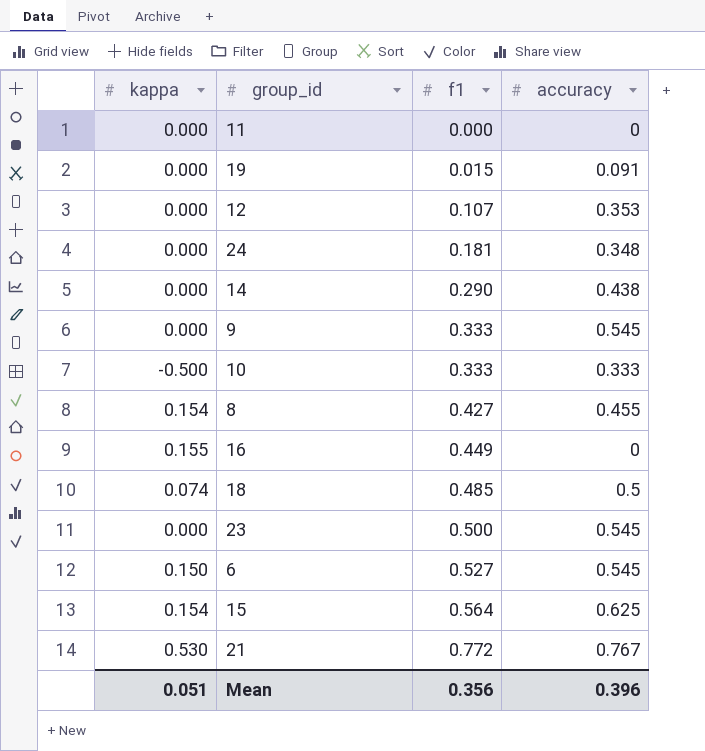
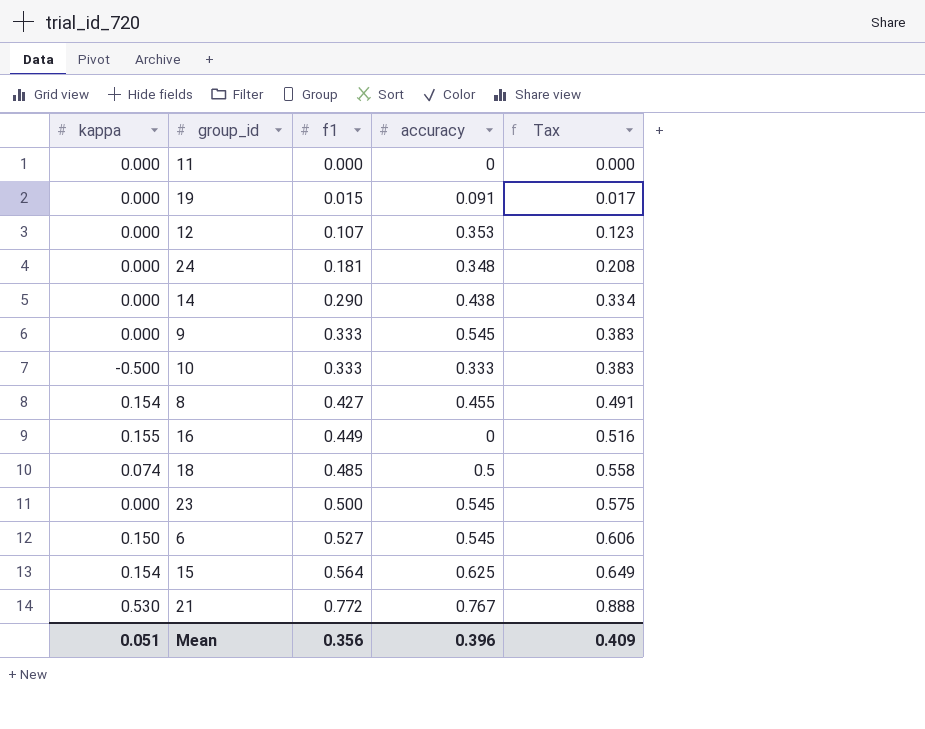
column Tax | formula: none -> [f1] * 1.15

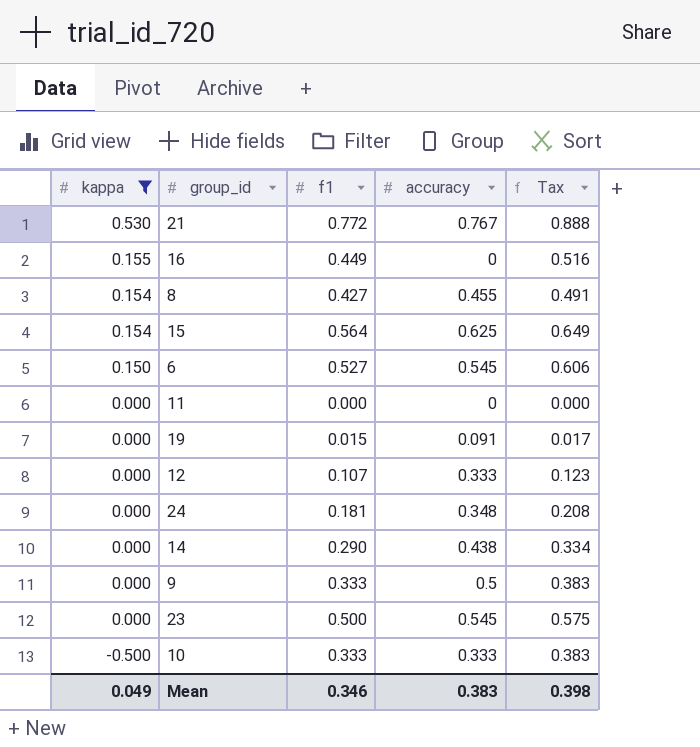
filter: none -> kappa != 0.074
row order: f1 ascending -> kappa descending
12 | accuracy: 0.353 -> 0.333
9 | accuracy: 0.545 -> 0.5
Mean | kappa: 0.051 -> 0.049
Mean | f1: 0.356 -> 0.346
Mean | accuracy: 0.396 -> 0.383
Mean | Tax: 0.409 -> 0.398

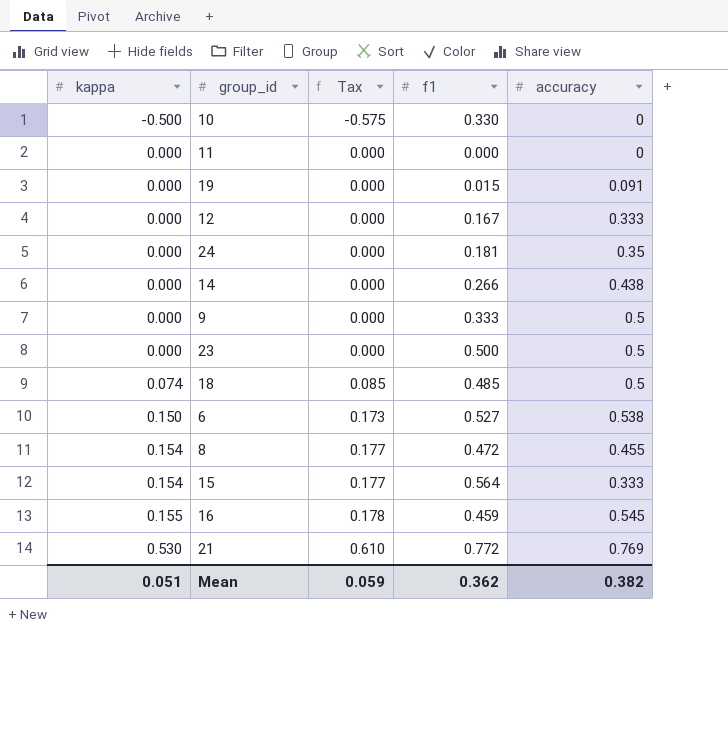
filter: kappa != 0.074 -> none
row order: kappa descending -> kappa ascending
column Tax | formula: [f1] * 1.15 -> [kappa] * 1.15
column Tax | position: 5 -> 3
10 | f1: 0.333 -> 0.330
10 | accuracy: 0.333 -> 0
12 | f1: 0.107 -> 0.167
24 | accuracy: 0.348 -> 0.35
14 | f1: 0.290 -> 0.266
23 | accuracy: 0.545 -> 0.5
6 | accuracy: 0.545 -> 0.538
8 | f1: 0.427 -> 0.472
15 | accuracy: 0.625 -> 0.333
16 | f1: 0.449 -> 0.459
16 | accuracy: 0 -> 0.545
21 | accuracy: 0.767 -> 0.769
Mean | kappa: 0.049 -> 0.051
Mean | Tax: 0.398 -> 0.059
Mean | f1: 0.346 -> 0.362
Mean | accuracy: 0.383 -> 0.382

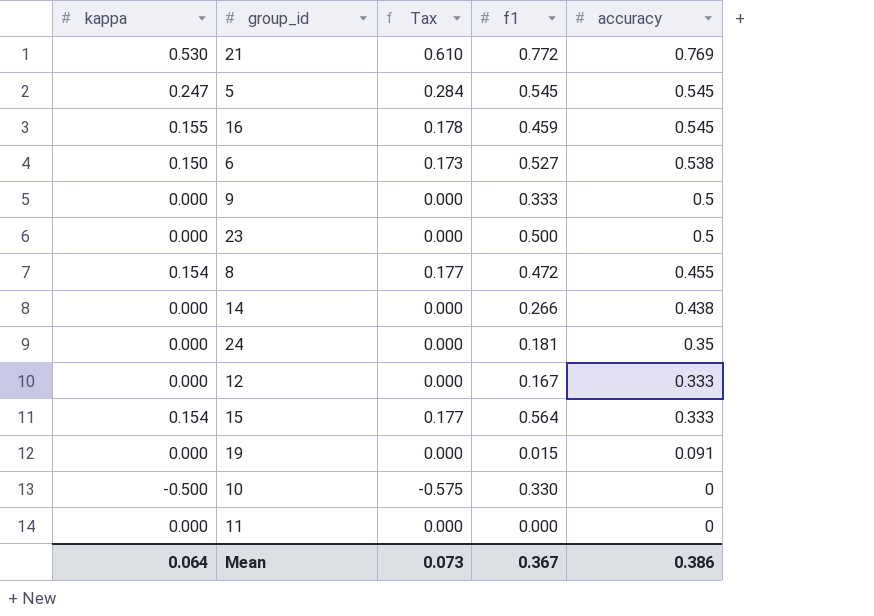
row order: kappa ascending -> accuracy descending
row 18: 0.074 | 0.085 | 0.485 | 0.5 -> none
row 5: none -> 0.247 | 0.284 | 0.545 | 0.545
Mean | kappa: 0.051 -> 0.064
Mean | Tax: 0.059 -> 0.073
Mean | f1: 0.362 -> 0.367
Mean | accuracy: 0.382 -> 0.386

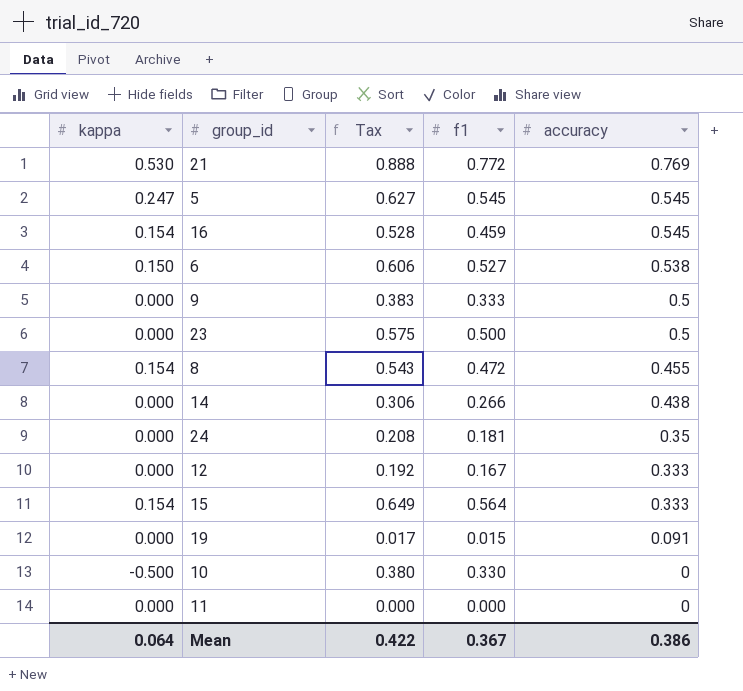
column Tax | formula: [kappa] * 1.15 -> [f1] * 1.15
16 | kappa: 0.155 -> 0.154
Mean | Tax: 0.073 -> 0.422

